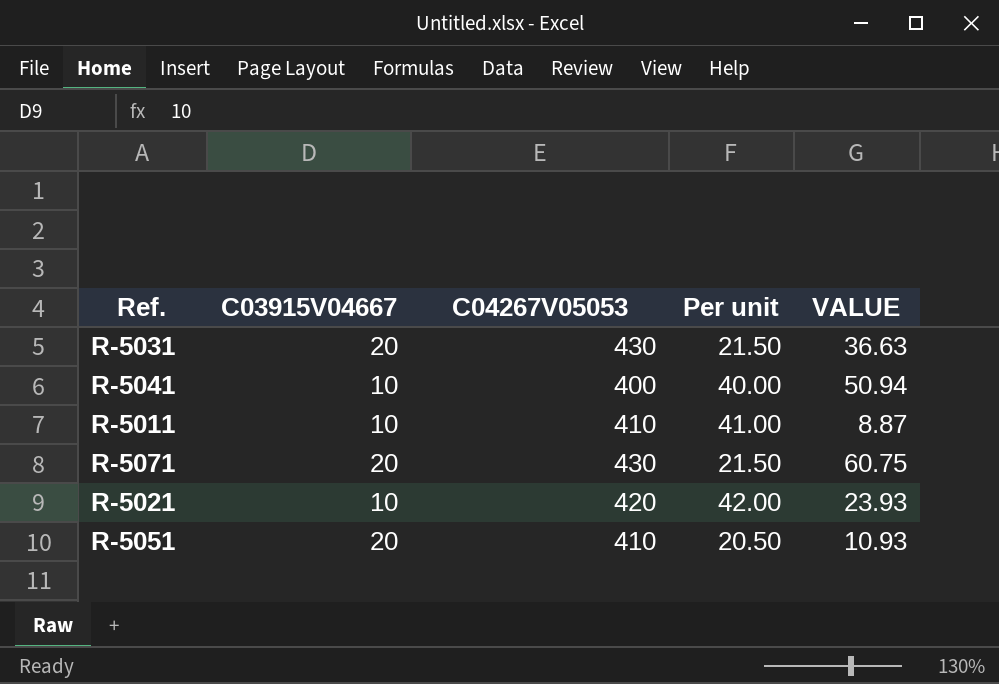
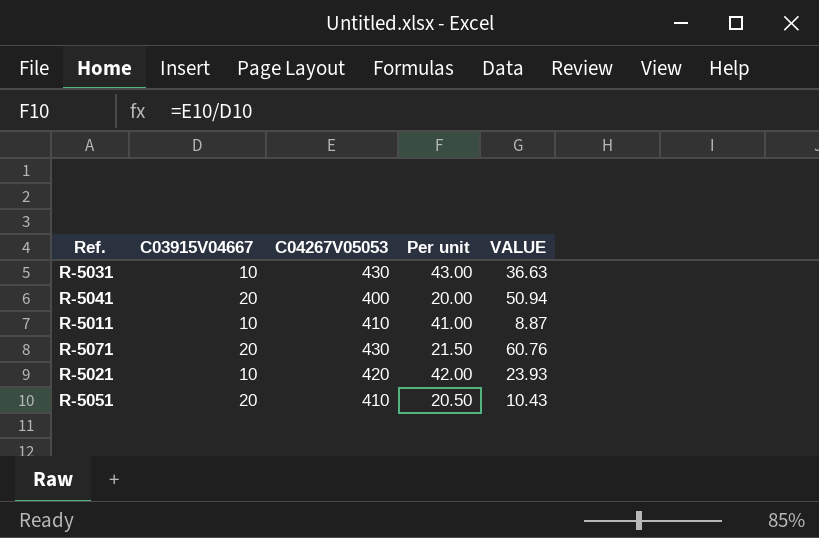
R-5031 | C03915V04667: 20 -> 10
R-5031 | Per unit: 21.50 -> 43.00
R-5041 | C03915V04667: 10 -> 20
R-5041 | Per unit: 40.00 -> 20.00
R-5071 | VALUE: 60.75 -> 60.76
R-5051 | VALUE: 10.93 -> 10.43

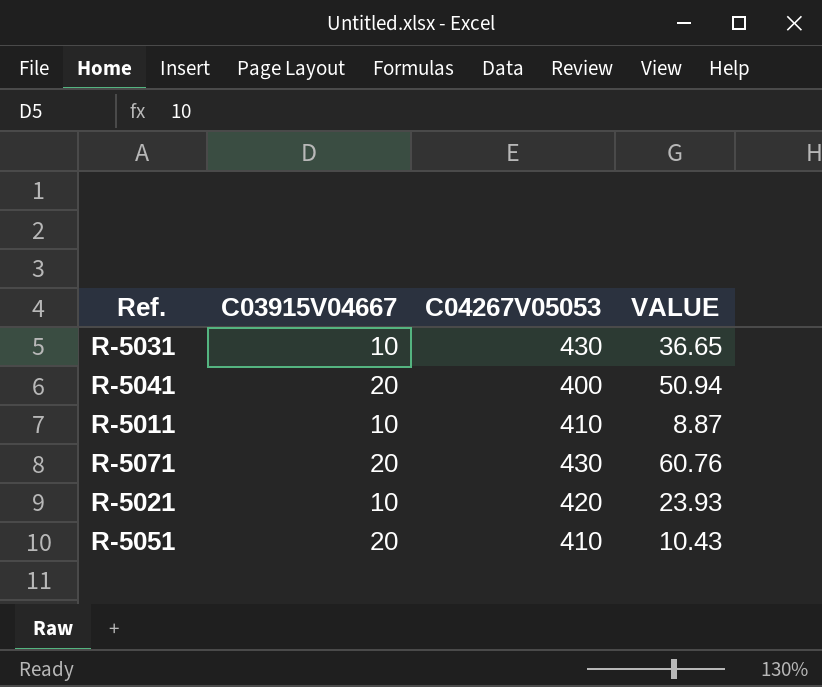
column Per unit | formula: [C04267V05053] / [C03915V04667] -> none
R-5031 | VALUE: 36.63 -> 36.65

